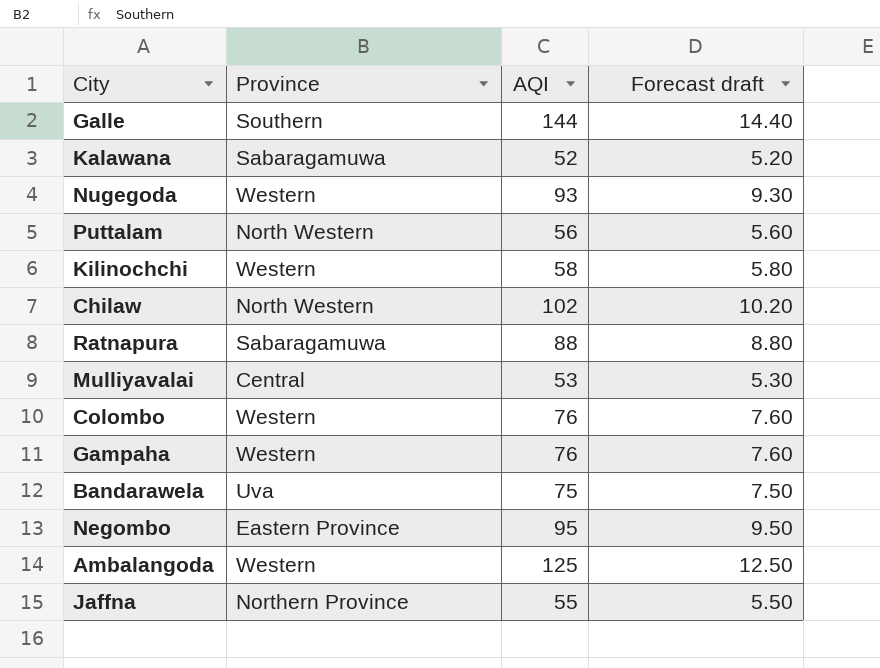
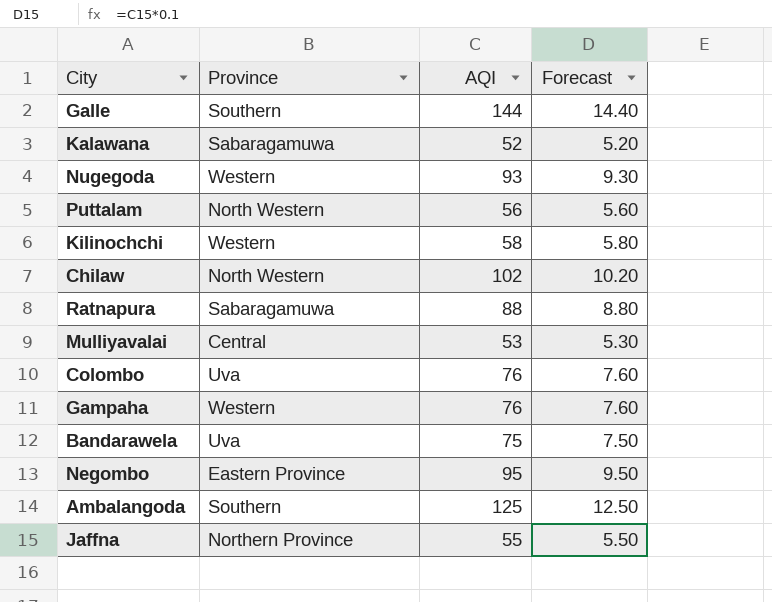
column name: Forecast draft -> Forecast
Colombo | Province: Western -> Uva
Ambalangoda | Province: Western -> Southern

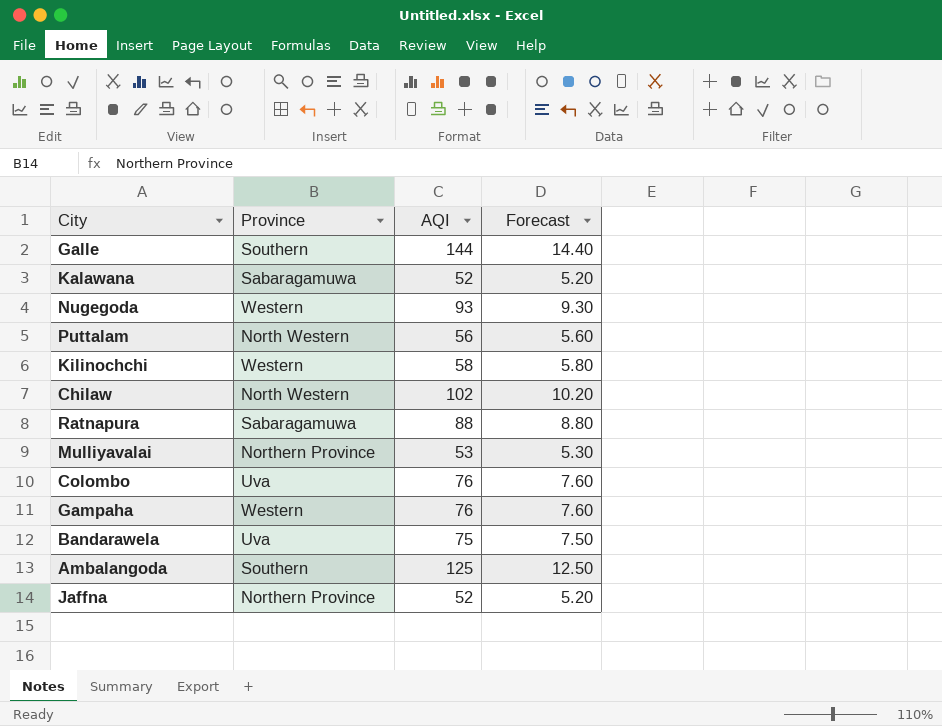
row Negombo: Eastern Province | 95 | 9.50 -> none
Mulliyavalai | Province: Central -> Northern Province
Jaffna | AQI: 55 -> 52
Jaffna | Forecast: 5.50 -> 5.20

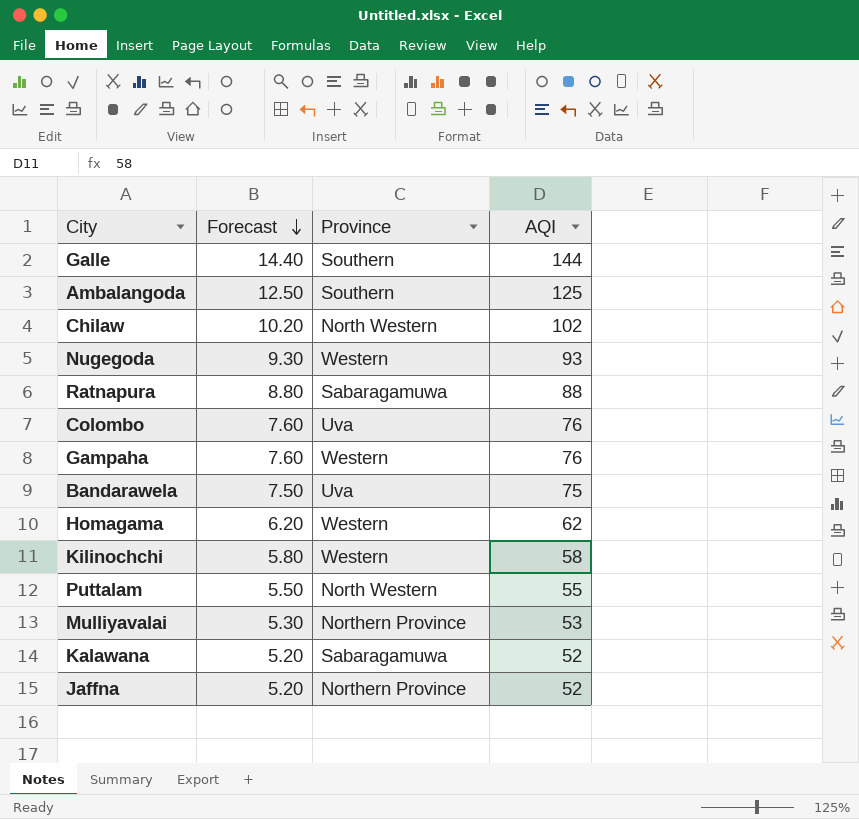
row order: none -> Forecast descending
column Forecast | position: 4 -> 2
row Homagama: none -> 6.20 | Western | 62
Puttalam | Forecast: 5.60 -> 5.50
Puttalam | AQI: 56 -> 55

